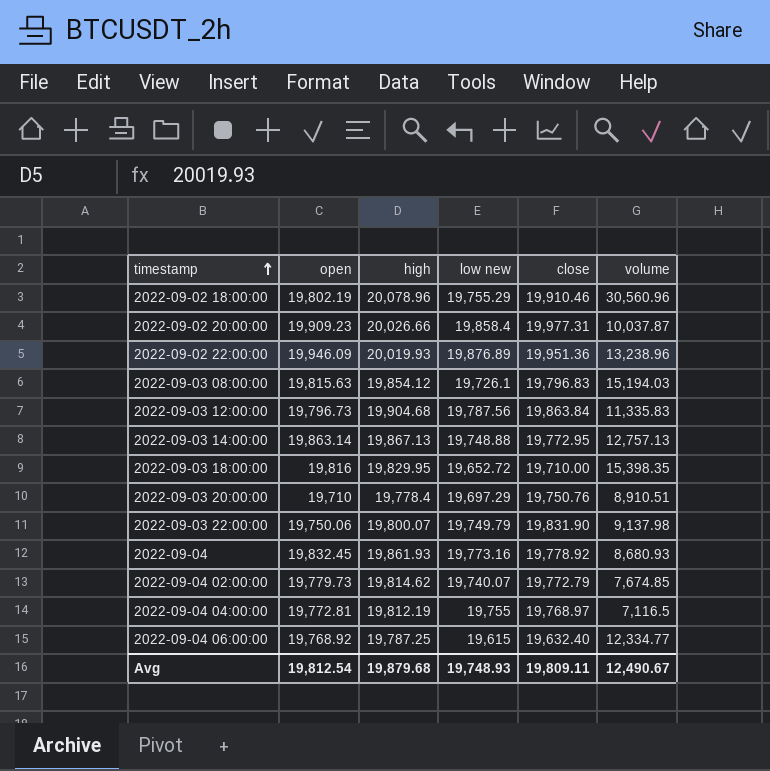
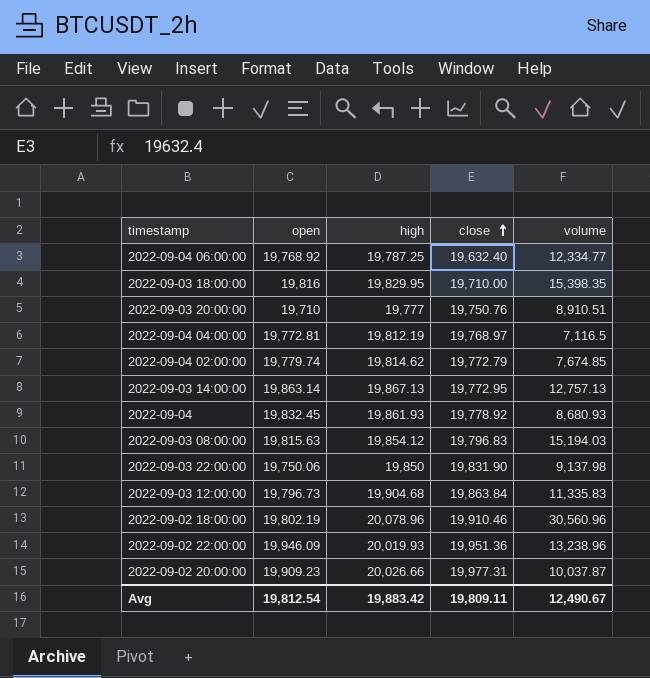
row order: timestamp ascending -> close ascending
column low new | position: 4 -> none
2022-09-03 20:00:00 | high: 19,778.4 -> 19,777
2022-09-04 02:00:00 | open: 19,779.73 -> 19,779.74
2022-09-03 22:00:00 | high: 19,800.07 -> 19,850
Avg | high: 19,879.68 -> 19,883.42

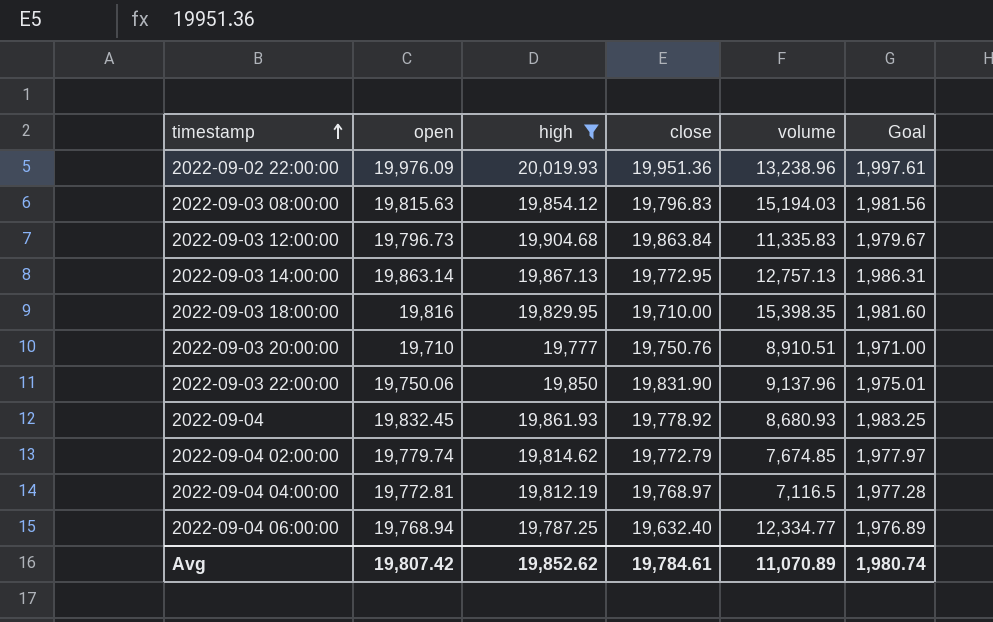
filter: none -> high <= 20,019.93
row order: close ascending -> timestamp ascending
column Goal | formula: none -> [open] * 0.1
2022-09-02 22:00:00 | open: 19,946.09 -> 19,976.09
2022-09-03 22:00:00 | volume: 9,137.98 -> 9,137.96
2022-09-04 06:00:00 | open: 19,768.92 -> 19,768.94
Avg | open: 19,812.54 -> 19,807.42
Avg | high: 19,883.42 -> 19,852.62
Avg | close: 19,809.11 -> 19,784.61
Avg | volume: 12,490.67 -> 11,070.89

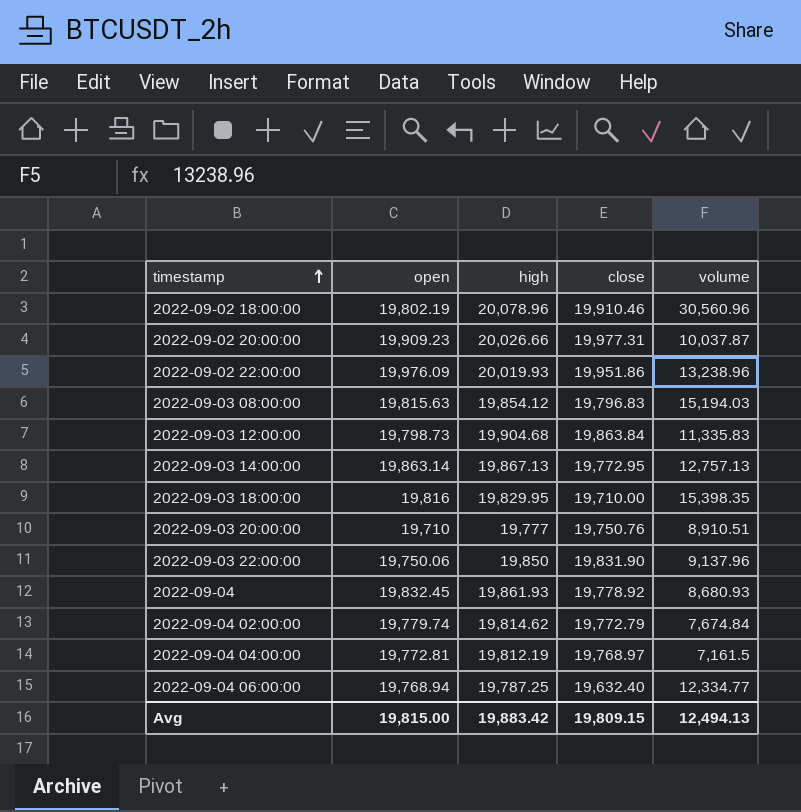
filter: high <= 20,019.93 -> none
column Goal | formula: [open] * 0.1 -> none
2022-09-02 22:00:00 | close: 19,951.36 -> 19,951.86
2022-09-03 12:00:00 | open: 19,796.73 -> 19,798.73
2022-09-04 02:00:00 | volume: 7,674.85 -> 7,674.84
2022-09-04 04:00:00 | volume: 7,116.5 -> 7,161.5
Avg | open: 19,807.42 -> 19,815.00
Avg | high: 19,852.62 -> 19,883.42
Avg | close: 19,784.61 -> 19,809.15
Avg | volume: 11,070.89 -> 12,494.13

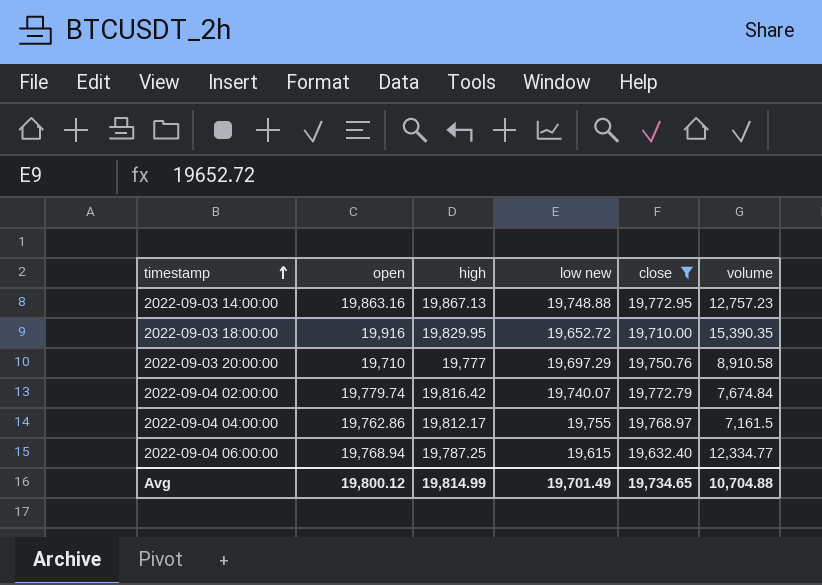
filter: none -> close <= 19,772.95
column low new | position: none -> 4
2022-09-03 14:00:00 | open: 19,863.14 -> 19,863.16
2022-09-03 14:00:00 | volume: 12,757.13 -> 12,757.23
2022-09-03 18:00:00 | open: 19,816 -> 19,916
2022-09-03 18:00:00 | volume: 15,398.35 -> 15,390.35
2022-09-03 20:00:00 | volume: 8,910.51 -> 8,910.58
2022-09-04 02:00:00 | high: 19,814.62 -> 19,816.42
2022-09-04 04:00:00 | open: 19,772.81 -> 19,762.86
2022-09-04 04:00:00 | high: 19,812.19 -> 19,812.17
Avg | open: 19,815.00 -> 19,800.12
Avg | high: 19,883.42 -> 19,814.99
Avg | close: 19,809.15 -> 19,734.65
Avg | volume: 12,494.13 -> 10,704.88

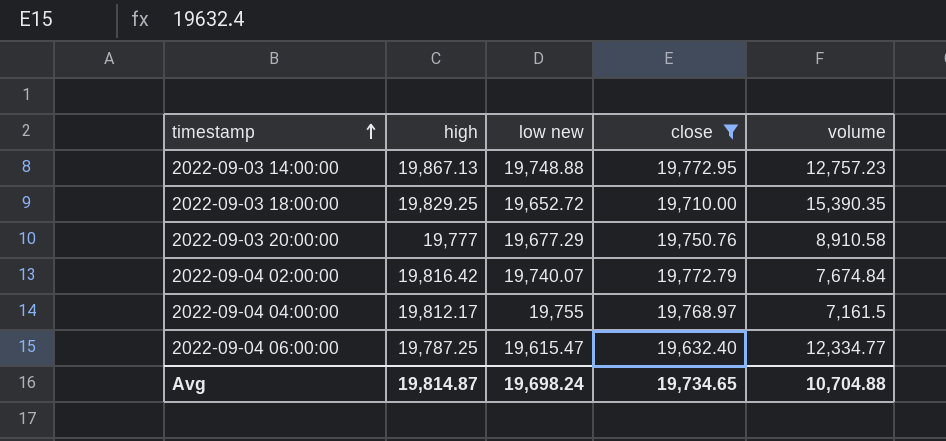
column open | position: 2 -> none
2022-09-03 18:00:00 | high: 19,829.95 -> 19,829.25
2022-09-03 20:00:00 | low new: 19,697.29 -> 19,677.29
2022-09-04 06:00:00 | low new: 19,615 -> 19,615.47
Avg | high: 19,814.99 -> 19,814.87
Avg | low new: 19,701.49 -> 19,698.24

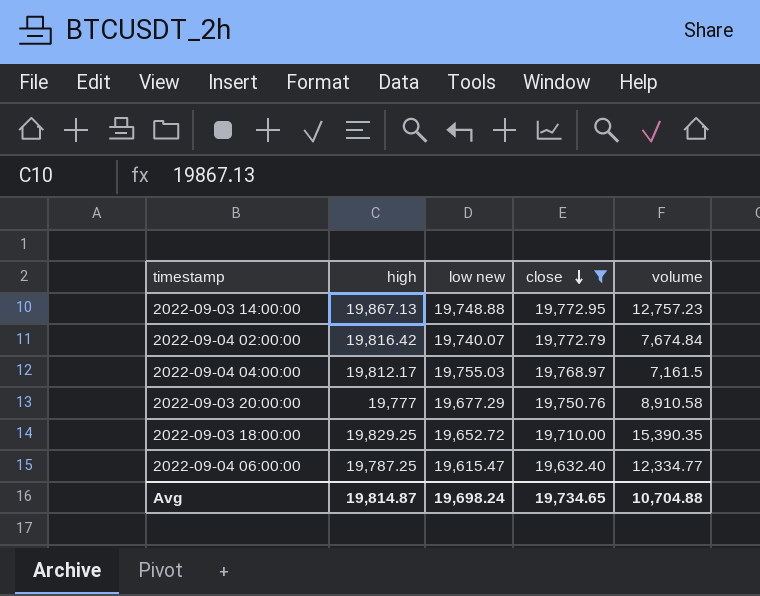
row order: timestamp ascending -> close descending
2022-09-04 04:00:00 | low new: 19,755 -> 19,755.03

